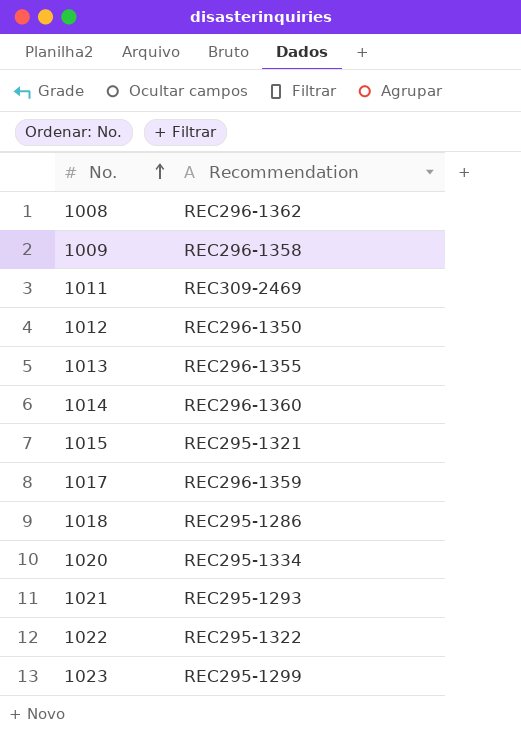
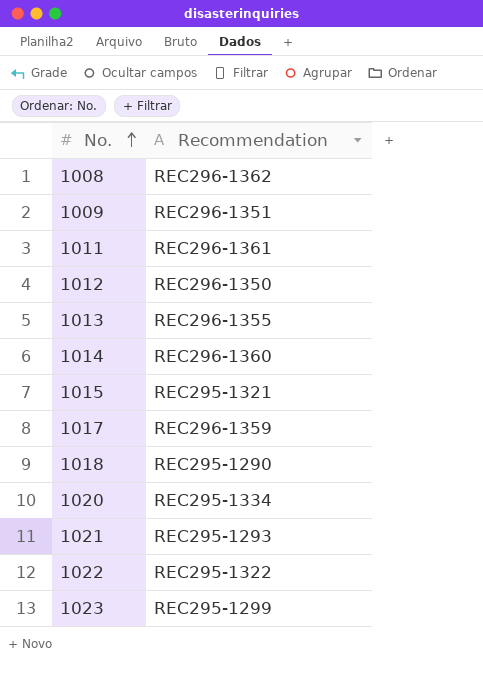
1009 | Recommendation: REC296-1358 -> REC296-1351
1011 | Recommendation: REC309-2469 -> REC296-1361
1018 | Recommendation: REC295-1286 -> REC295-1290

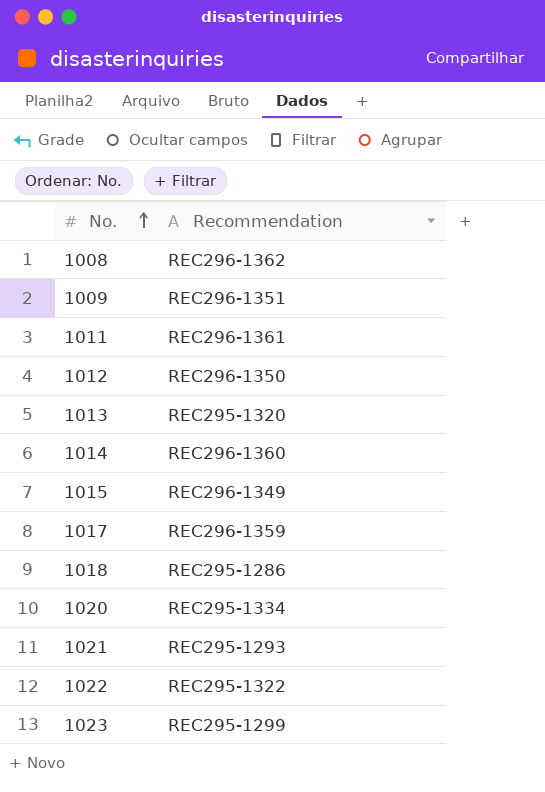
1013 | Recommendation: REC296-1355 -> REC295-1320
1015 | Recommendation: REC295-1321 -> REC296-1349
1018 | Recommendation: REC295-1290 -> REC295-1286

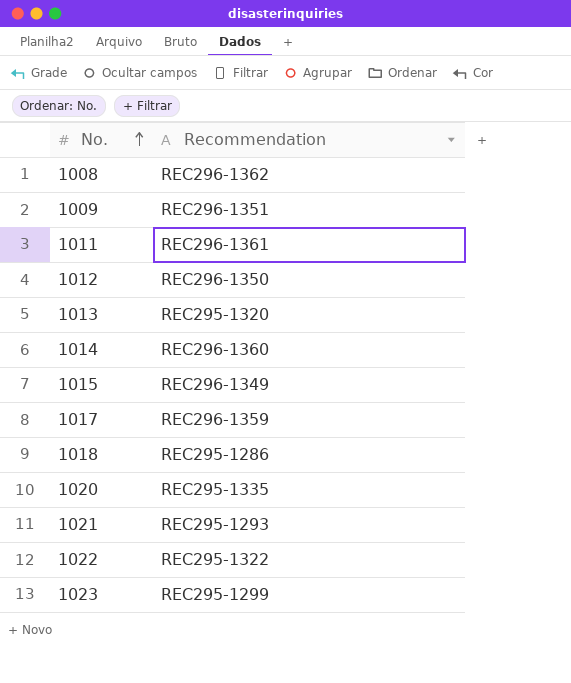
1020 | Recommendation: REC295-1334 -> REC295-1335

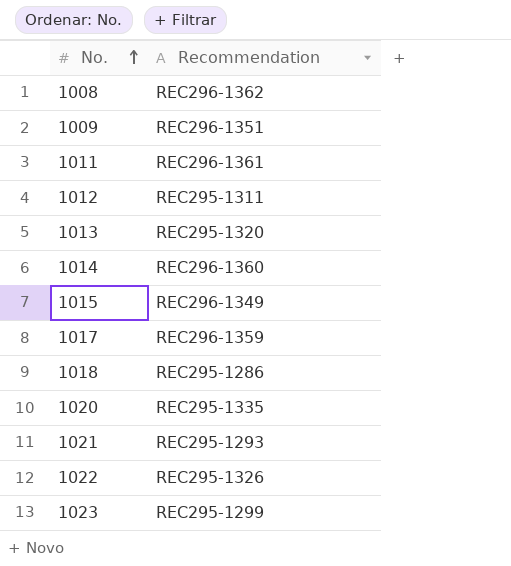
1012 | Recommendation: REC296-1350 -> REC295-1311
1022 | Recommendation: REC295-1322 -> REC295-1326

